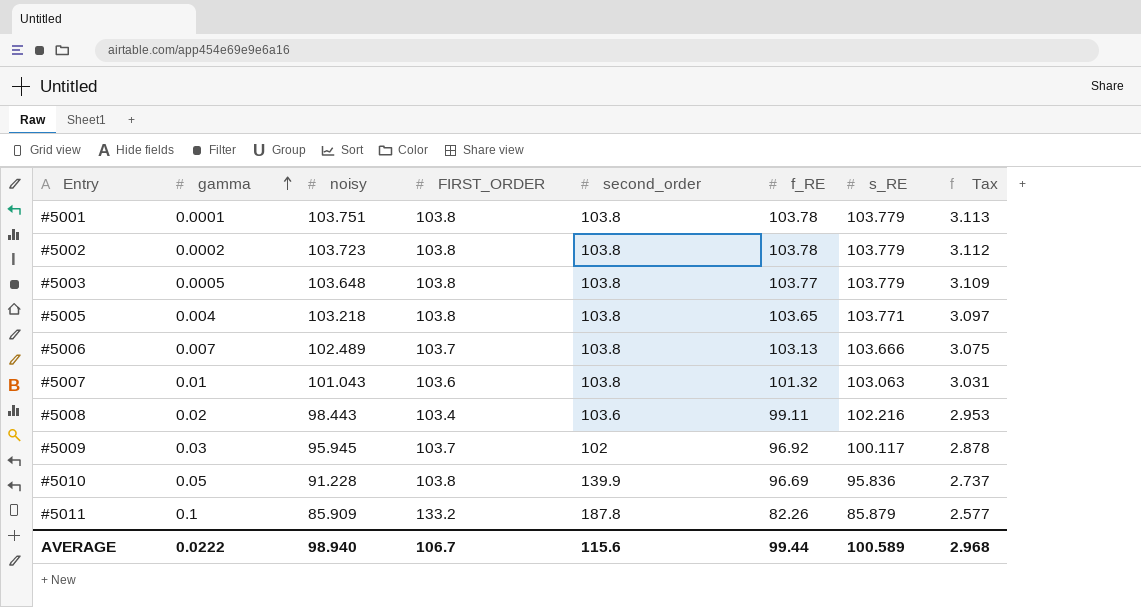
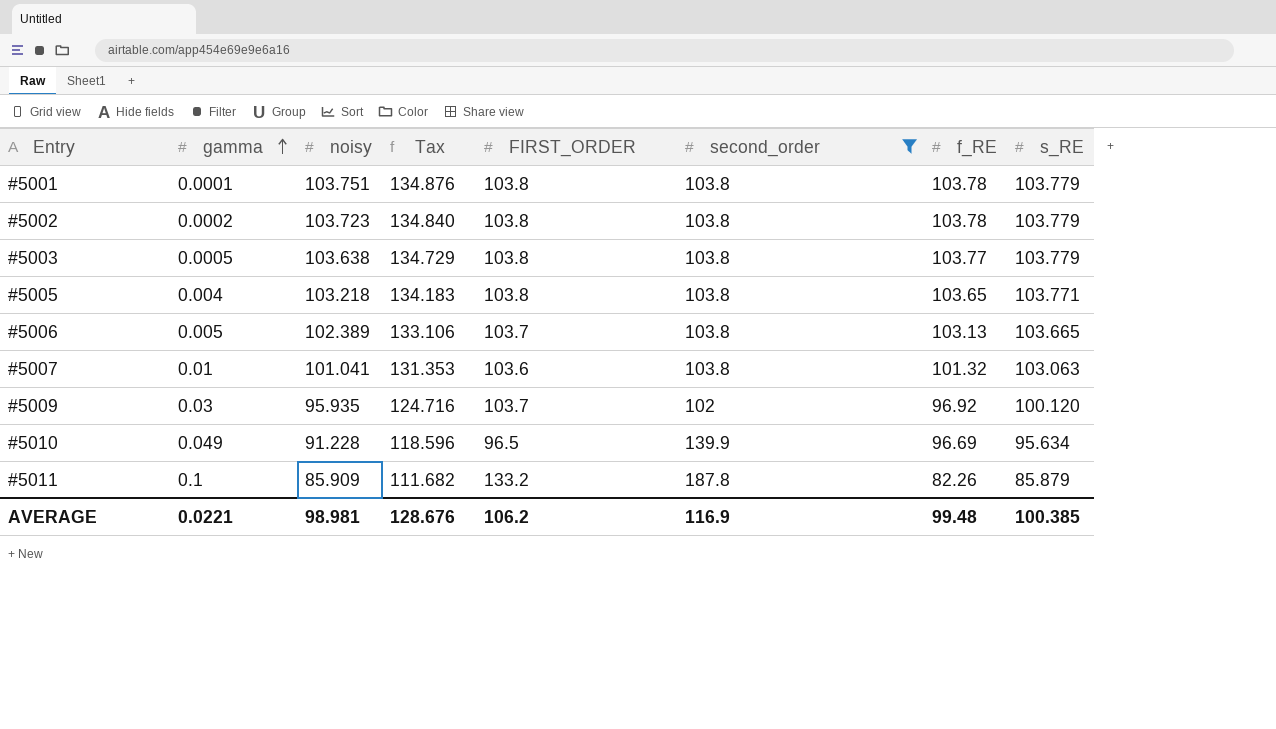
filter: none -> second_order != 103.6
column Tax | formula: [noisy] * 0.03 -> [noisy] * 1.3
column Tax | position: 8 -> 4
#5003 | noisy: 103.648 -> 103.638
#5006 | gamma: 0.007 -> 0.005
#5006 | noisy: 102.489 -> 102.389
#5006 | s_RE: 103.666 -> 103.665
#5007 | noisy: 101.043 -> 101.041
#5009 | noisy: 95.945 -> 95.935
#5009 | s_RE: 100.117 -> 100.120
#5010 | gamma: 0.05 -> 0.049
#5010 | FIRST_ORDER: 103.8 -> 96.5
#5010 | s_RE: 95.836 -> 95.634
AVERAGE | gamma: 0.0222 -> 0.0221
AVERAGE | noisy: 98.940 -> 98.981
AVERAGE | Tax: 2.968 -> 128.676
AVERAGE | FIRST_ORDER: 106.7 -> 106.2
AVERAGE | second_order: 115.6 -> 116.9
AVERAGE | f_RE: 99.44 -> 99.48
AVERAGE | s_RE: 100.589 -> 100.385

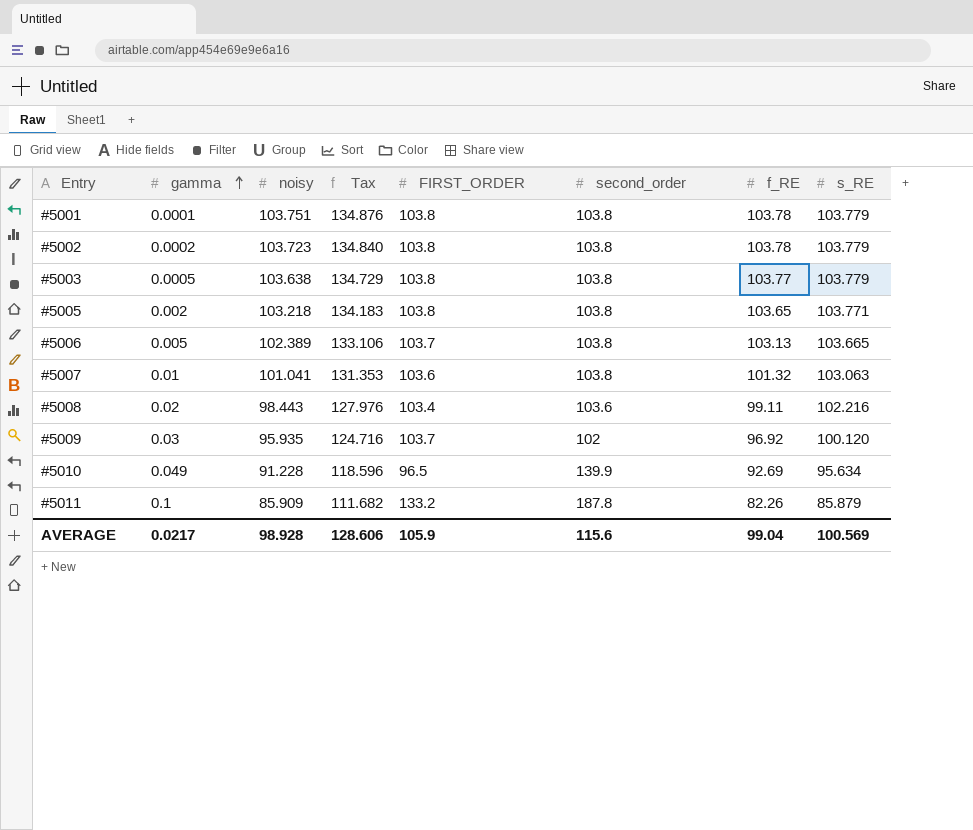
filter: second_order != 103.6 -> none
#5005 | gamma: 0.004 -> 0.002
#5010 | f_RE: 96.69 -> 92.69
AVERAGE | gamma: 0.0221 -> 0.0217
AVERAGE | noisy: 98.981 -> 98.928
AVERAGE | Tax: 128.676 -> 128.606
AVERAGE | FIRST_ORDER: 106.2 -> 105.9
AVERAGE | second_order: 116.9 -> 115.6
AVERAGE | f_RE: 99.48 -> 99.04
AVERAGE | s_RE: 100.385 -> 100.569

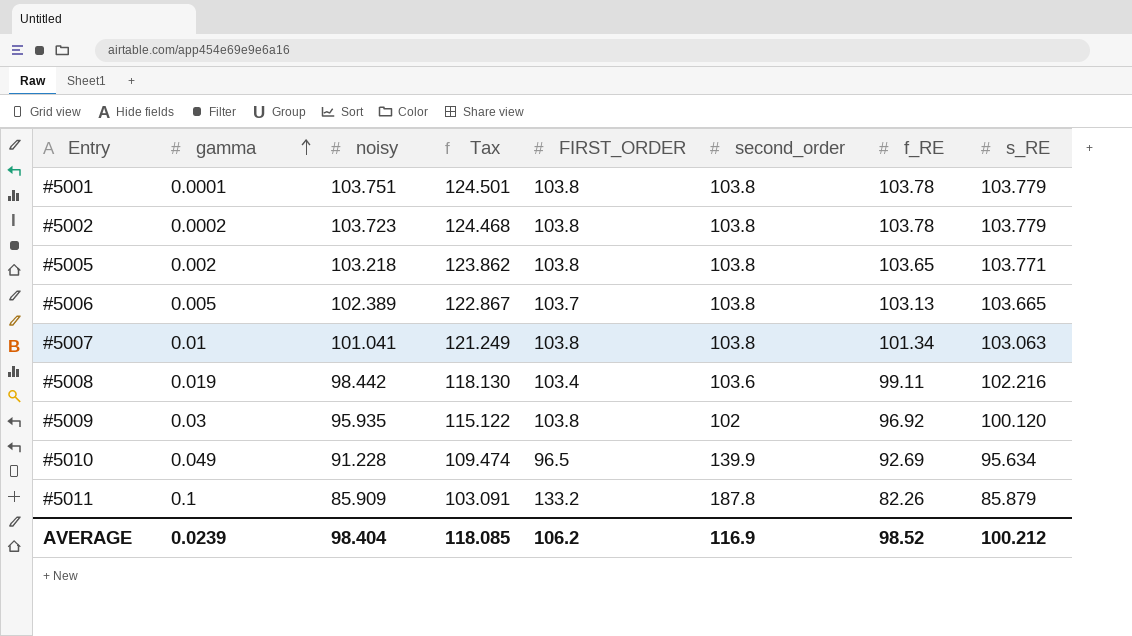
column Tax | formula: [noisy] * 1.3 -> [noisy] * 1.2
row #5003: 0.0005 | 103.638 | 134.729 | 103.8 | 103.8 | 103.77 | 103.779 -> none
#5007 | FIRST_ORDER: 103.6 -> 103.8
#5007 | f_RE: 101.32 -> 101.34
#5008 | gamma: 0.02 -> 0.019
#5008 | noisy: 98.443 -> 98.442
#5009 | FIRST_ORDER: 103.7 -> 103.8
AVERAGE | gamma: 0.0217 -> 0.0239
AVERAGE | noisy: 98.928 -> 98.404
AVERAGE | Tax: 128.606 -> 118.085
AVERAGE | FIRST_ORDER: 105.9 -> 106.2
AVERAGE | second_order: 115.6 -> 116.9
AVERAGE | f_RE: 99.04 -> 98.52
AVERAGE | s_RE: 100.569 -> 100.212

